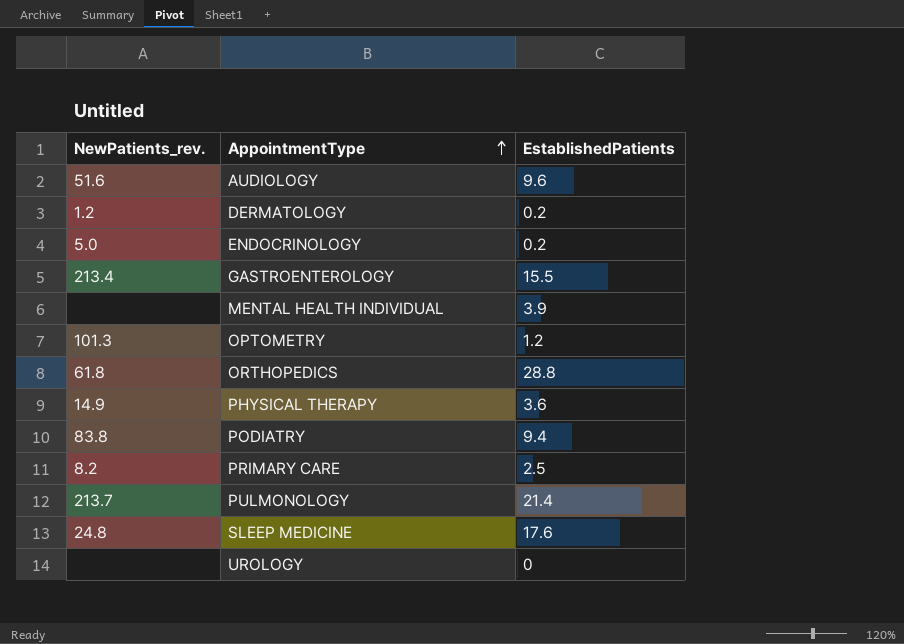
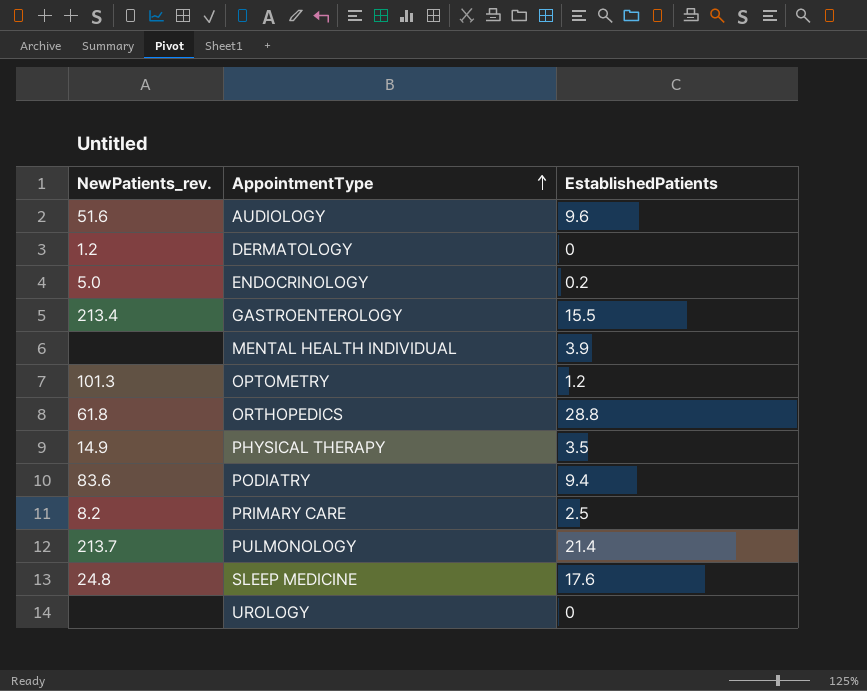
DERMATOLOGY | EstablishedPatients: 0.2 -> 0
PHYSICAL THERAPY | EstablishedPatients: 3.6 -> 3.5
PODIATRY | NewPatients_rev.: 83.8 -> 83.6

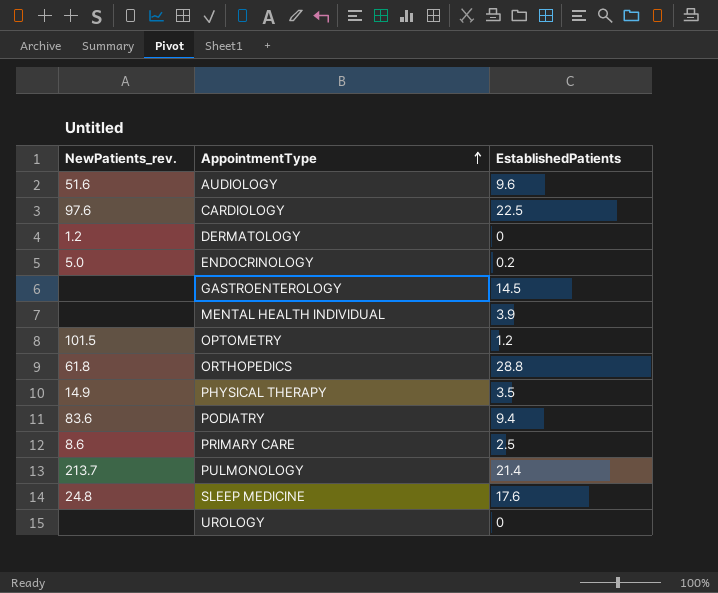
row CARDIOLOGY: none -> 97.6 | 22.5
GASTROENTEROLOGY | NewPatients_rev.: 213.4 -> none
GASTROENTEROLOGY | EstablishedPatients: 15.5 -> 14.5
OPTOMETRY | NewPatients_rev.: 101.3 -> 101.5
PRIMARY CARE | NewPatients_rev.: 8.2 -> 8.6

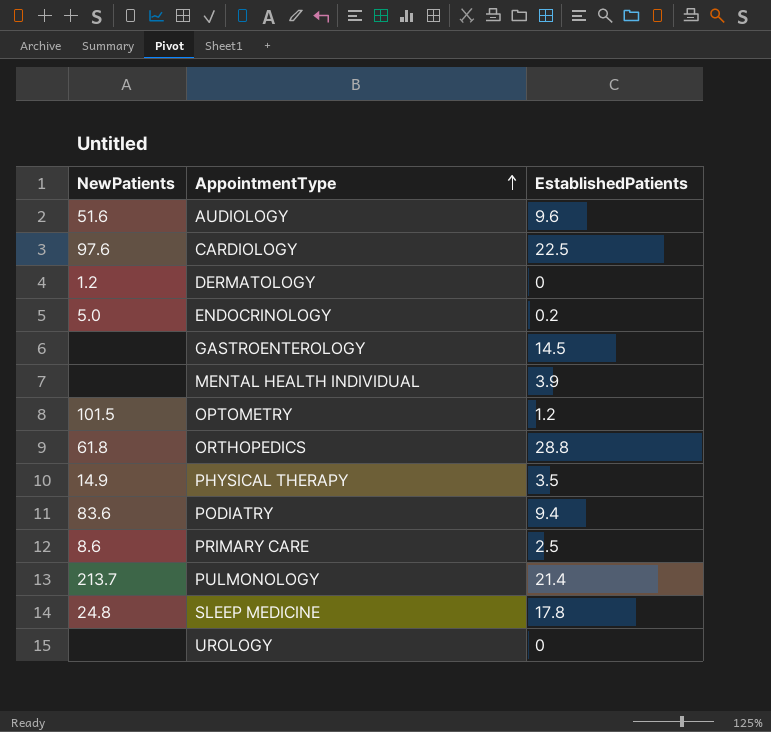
column name: NewPatients_rev. -> NewPatients
SLEEP MEDICINE | EstablishedPatients: 17.6 -> 17.8

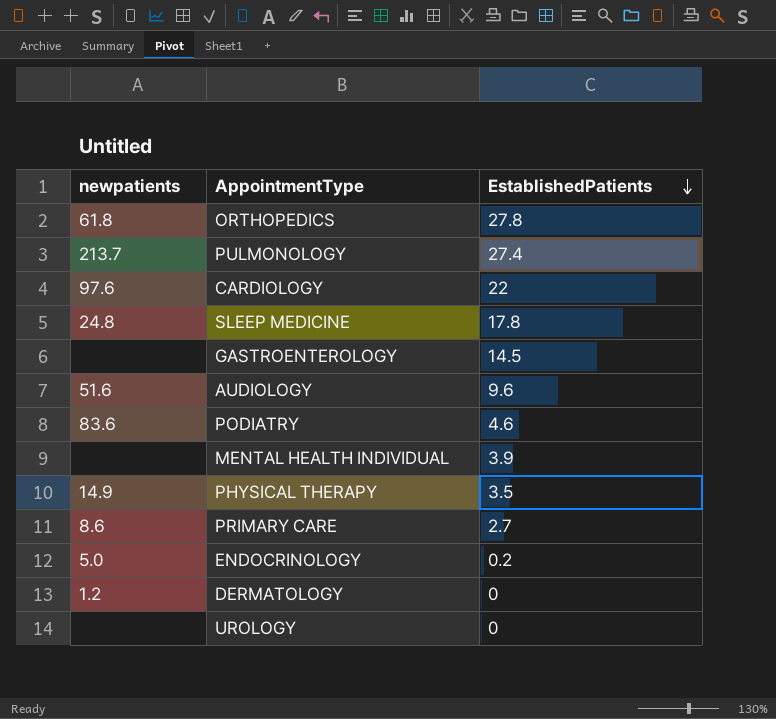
row order: AppointmentType ascending -> EstablishedPatients descending
column name: NewPatients -> newpatients
row OPTOMETRY: 101.5 | 1.2 -> none
ORTHOPEDICS | EstablishedPatients: 28.8 -> 27.8
PULMONOLOGY | EstablishedPatients: 21.4 -> 27.4
CARDIOLOGY | EstablishedPatients: 22.5 -> 22
PODIATRY | EstablishedPatients: 9.4 -> 4.6
PRIMARY CARE | EstablishedPatients: 2.5 -> 2.7

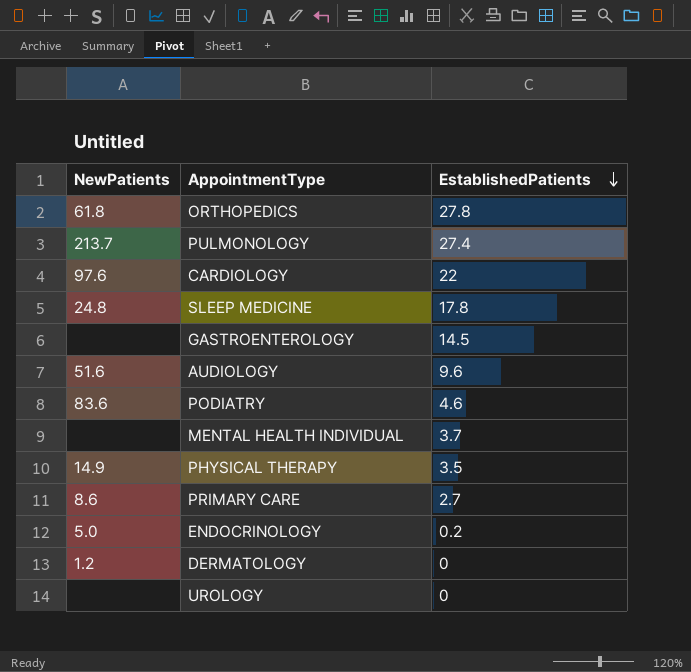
column name: newpatients -> NewPatients
MENTAL HEALTH INDIVIDUAL | EstablishedPatients: 3.9 -> 3.7

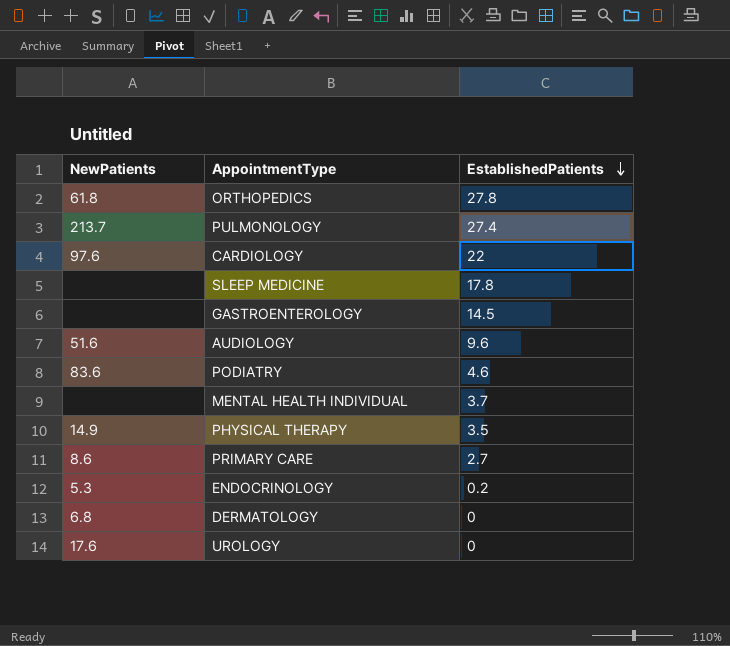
SLEEP MEDICINE | NewPatients: 24.8 -> none
ENDOCRINOLOGY | NewPatients: 5.0 -> 5.3
DERMATOLOGY | NewPatients: 1.2 -> 6.8
UROLOGY | NewPatients: none -> 17.6

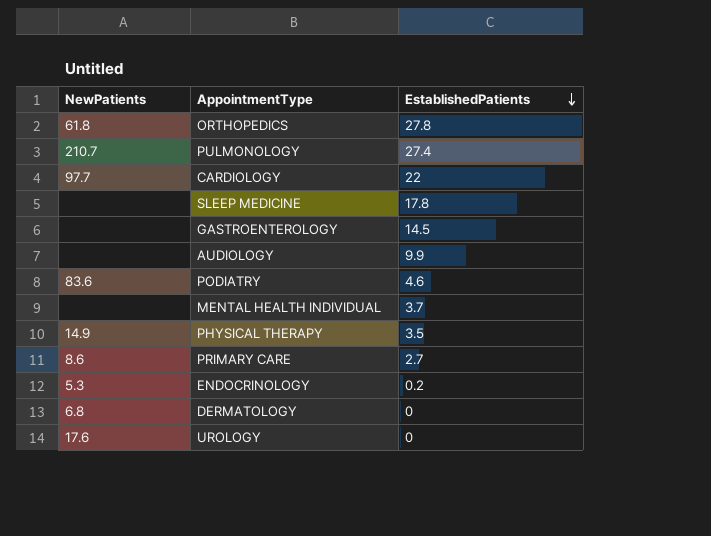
PULMONOLOGY | NewPatients: 213.7 -> 210.7
CARDIOLOGY | NewPatients: 97.6 -> 97.7
AUDIOLOGY | NewPatients: 51.6 -> none
AUDIOLOGY | EstablishedPatients: 9.6 -> 9.9

